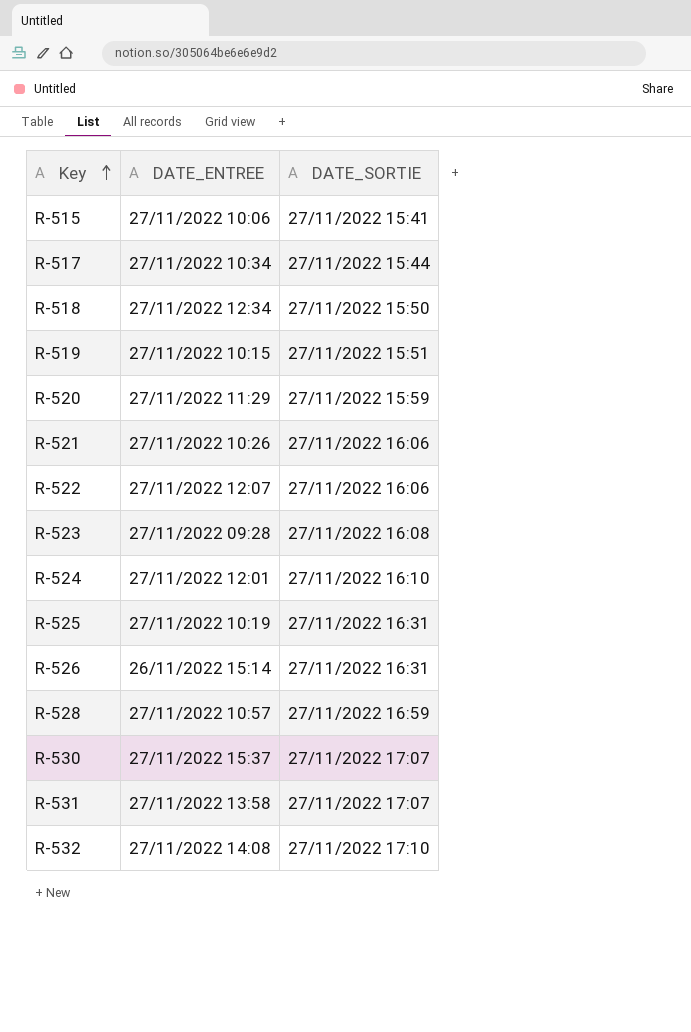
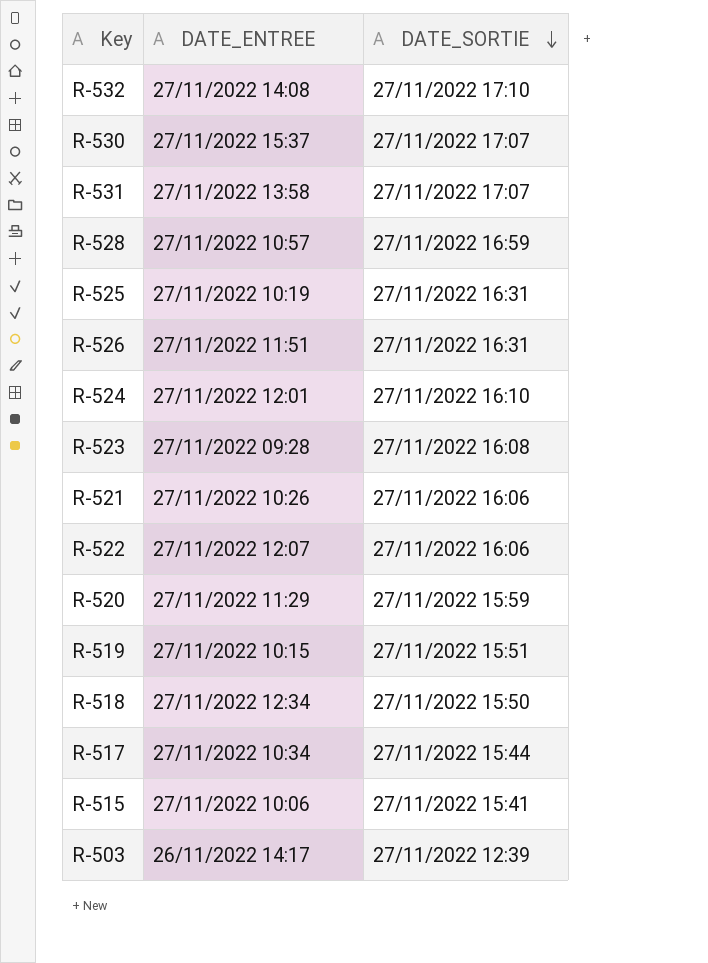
row order: Key ascending -> DATE_SORTIE descending
R-526 | DATE_ENTREE: 26/11/2022 15:14 -> 27/11/2022 11:51
row R-503: none -> 26/11/2022 14:17 | 27/11/2022 12:39

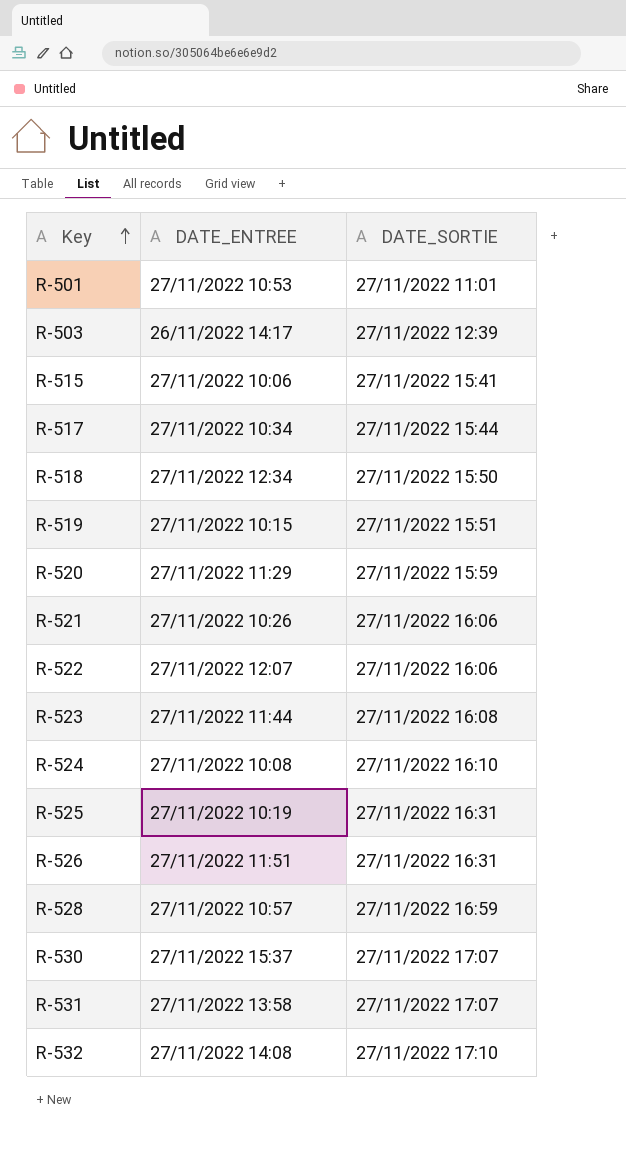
row order: DATE_SORTIE descending -> Key ascending
row R-501: none -> 27/11/2022 10:53 | 27/11/2022 11:01
R-523 | DATE_ENTREE: 27/11/2022 09:28 -> 27/11/2022 11:44
R-524 | DATE_ENTREE: 27/11/2022 12:01 -> 27/11/2022 10:08

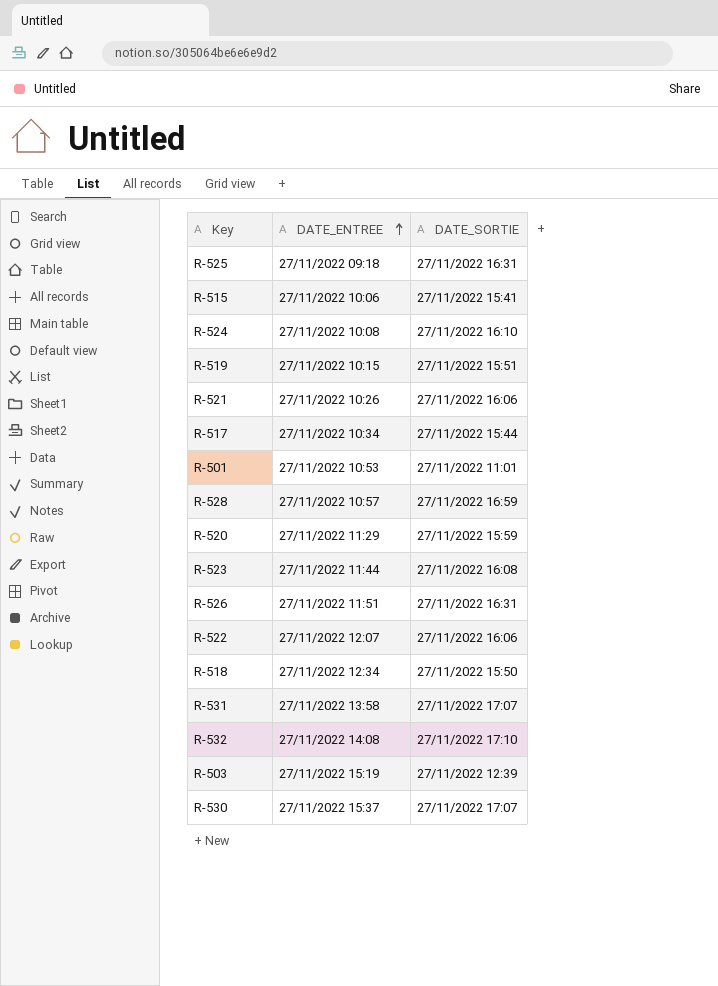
row order: Key ascending -> DATE_ENTREE ascending
R-525 | DATE_ENTREE: 27/11/2022 10:19 -> 27/11/2022 09:18
R-503 | DATE_ENTREE: 26/11/2022 14:17 -> 27/11/2022 15:19

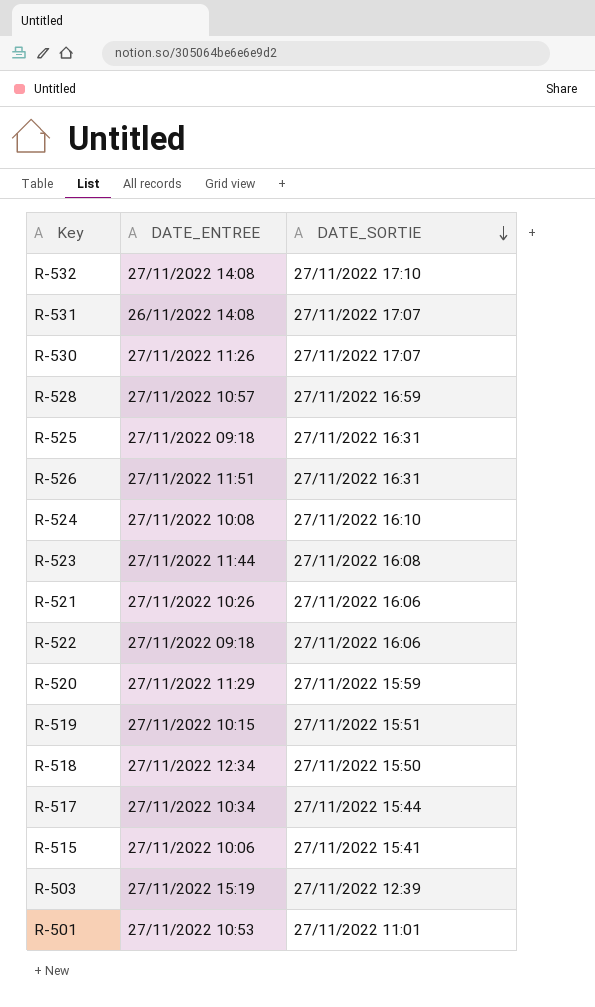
row order: DATE_ENTREE ascending -> DATE_SORTIE descending
R-531 | DATE_ENTREE: 27/11/2022 13:58 -> 26/11/2022 14:08
R-530 | DATE_ENTREE: 27/11/2022 15:37 -> 27/11/2022 11:26
R-522 | DATE_ENTREE: 27/11/2022 12:07 -> 27/11/2022 09:18

